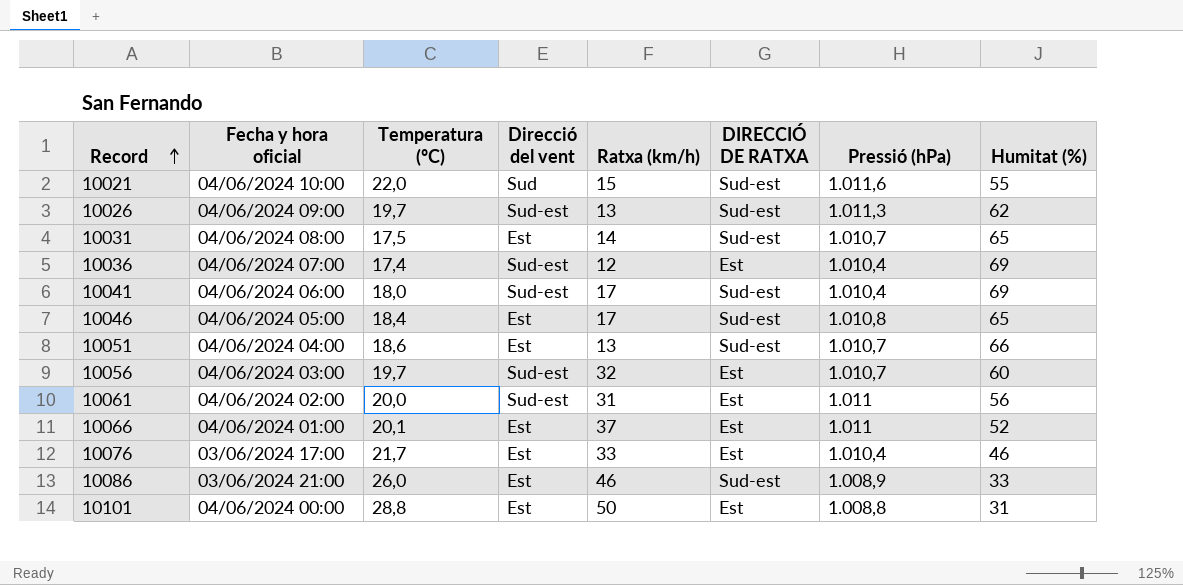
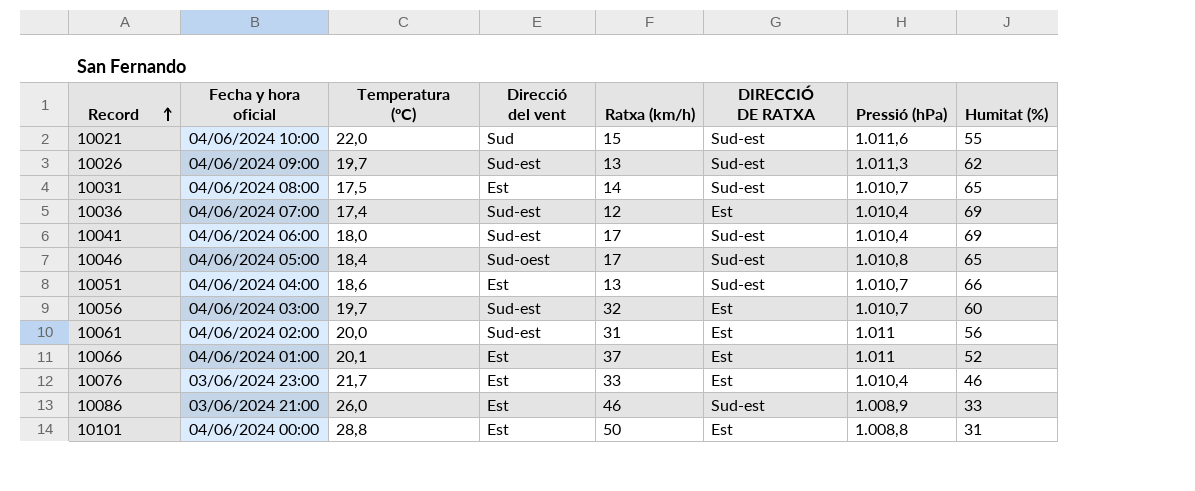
10046 | Direcció del vent: Est -> Sud-oest
10076 | Fecha y hora oficial: 03/06/2024 17:00 -> 03/06/2024 23:00

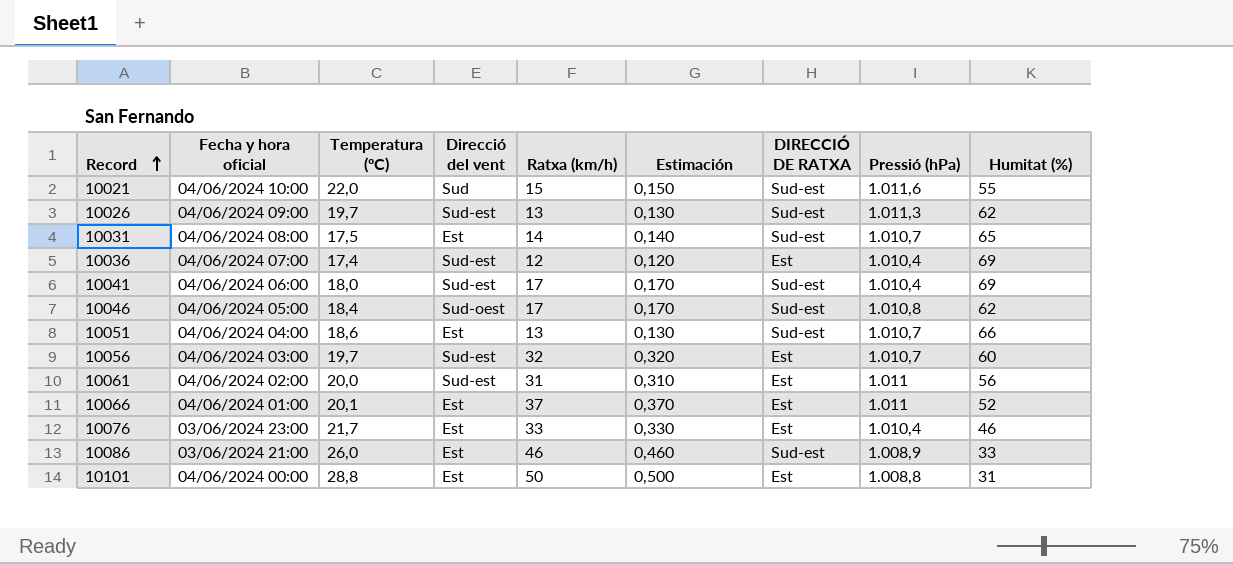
column Estimación | formula: none -> [Ratxa (km/h)] * 0,01
10046 | Humitat (%): 65 -> 62

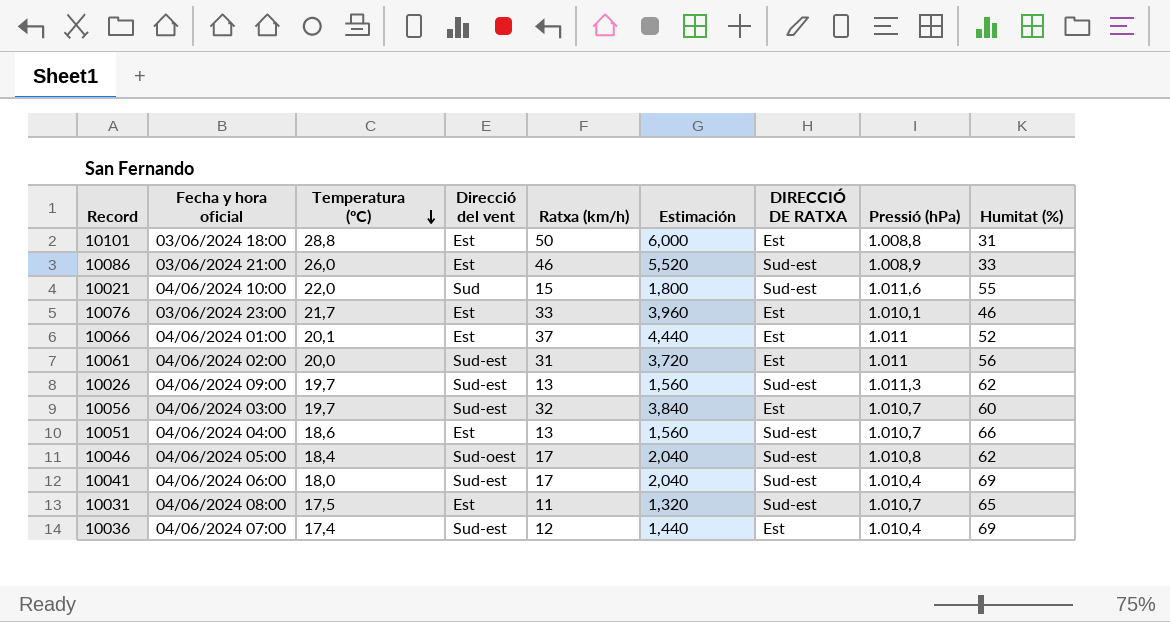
row order: Record ascending -> Temperatura (ºC) descending
column Estimación | formula: [Ratxa (km/h)] * 0,01 -> [Ratxa (km/h)] * 0,12
10101 | Fecha y hora oficial: 04/06/2024 00:00 -> 03/06/2024 18:00
10076 | Pressió (hPa): 1.010,4 -> 1.010,1
10031 | Ratxa (km/h): 14 -> 11

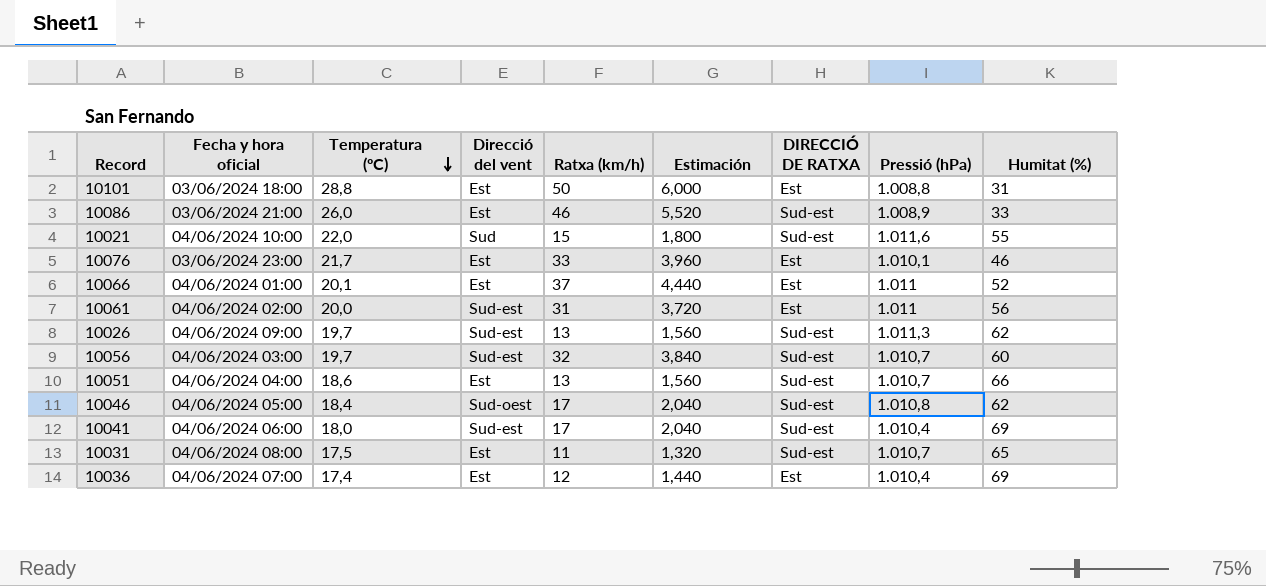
10056 | DIRECCIÓ DE RATXA: Est -> Sud-est
10036 | Direcció del vent: Sud-est -> Est

